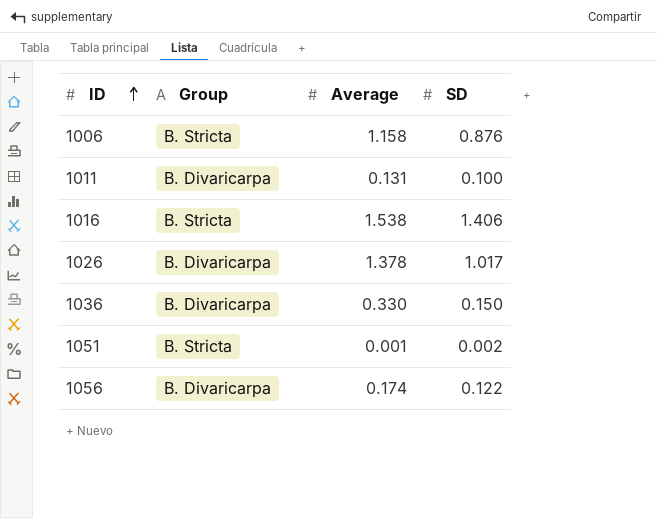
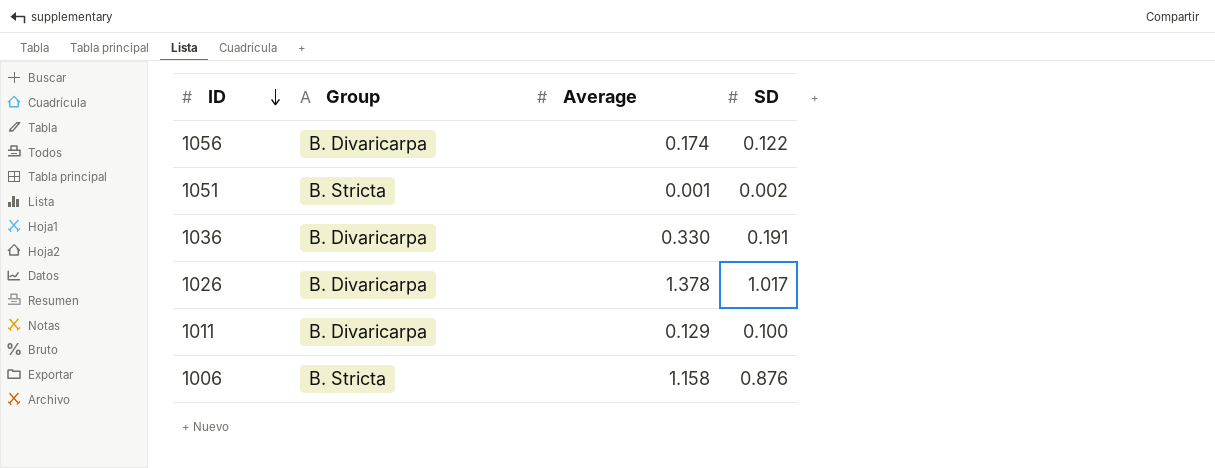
row order: ID ascending -> ID descending
row 1016: B. Stricta | 1.538 | 1.406 -> none
1036 | SD: 0.150 -> 0.191
1011 | Average: 0.131 -> 0.129

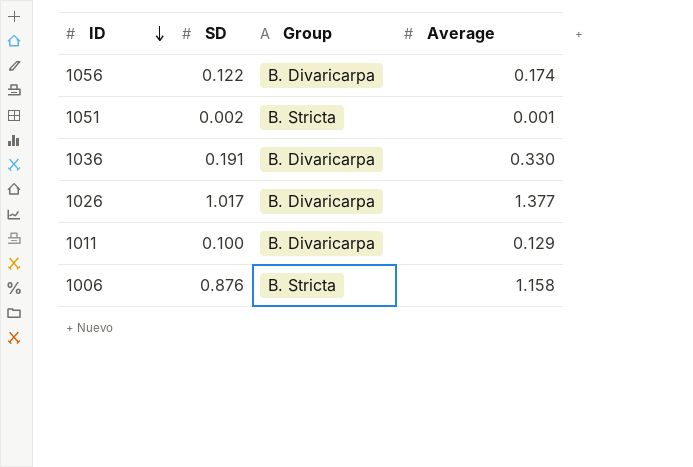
column SD | position: 4 -> 2
1026 | Average: 1.378 -> 1.377

